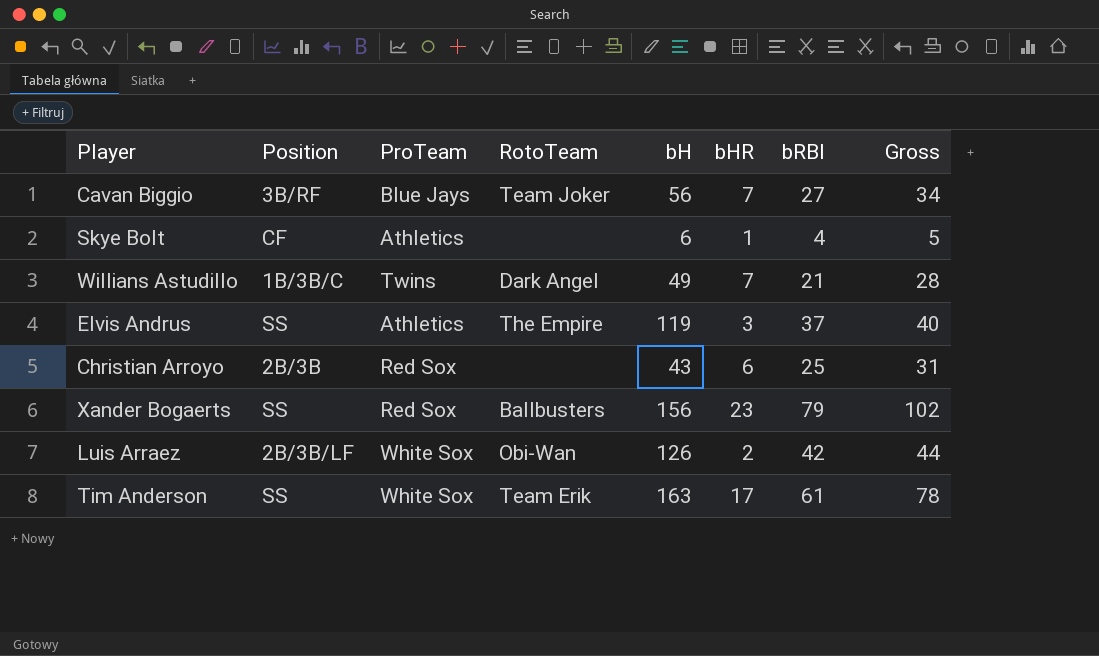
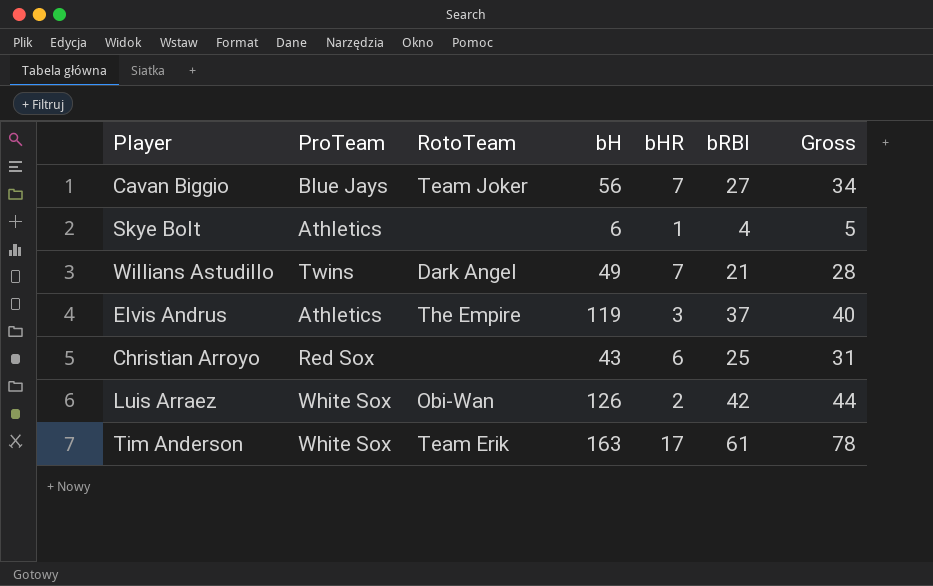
column Position | position: 2 -> none
row Xander Bogaerts: SS | Red Sox | Ballbusters | 156 | 23 | 79 | 102 -> none

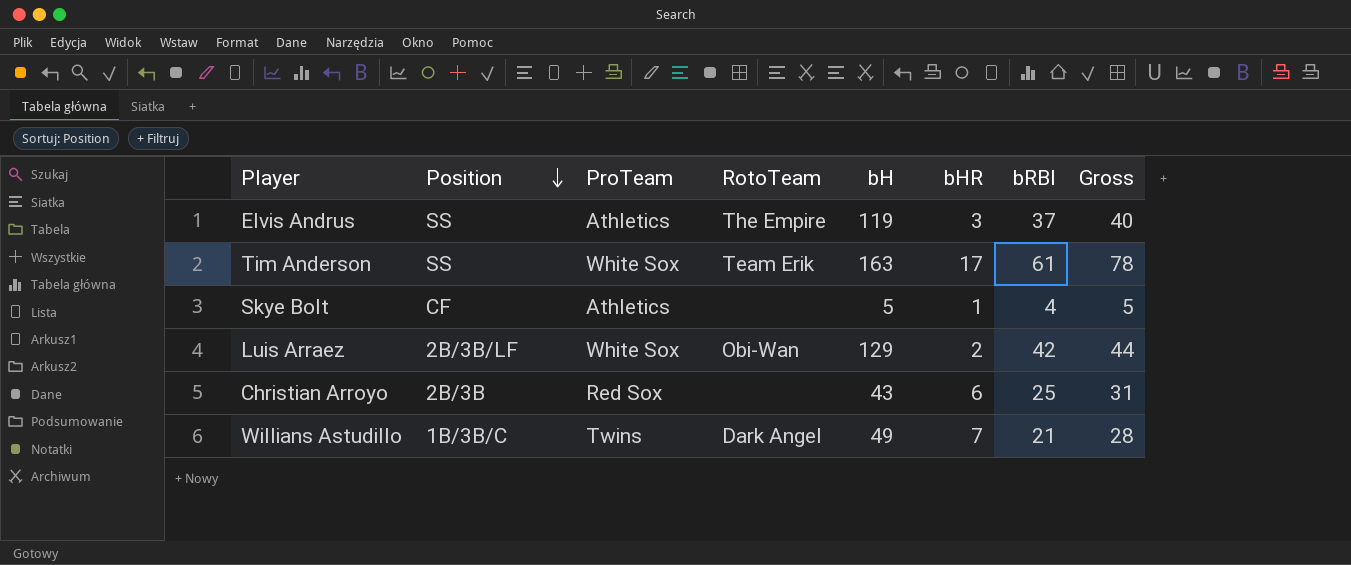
row order: none -> Position descending
column Position | position: none -> 2
row Cavan Biggio: Blue Jays | Team Joker | 56 | 7 | 27 | 34 -> none
Skye Bolt | bH: 6 -> 5
Luis Arraez | bH: 126 -> 129

